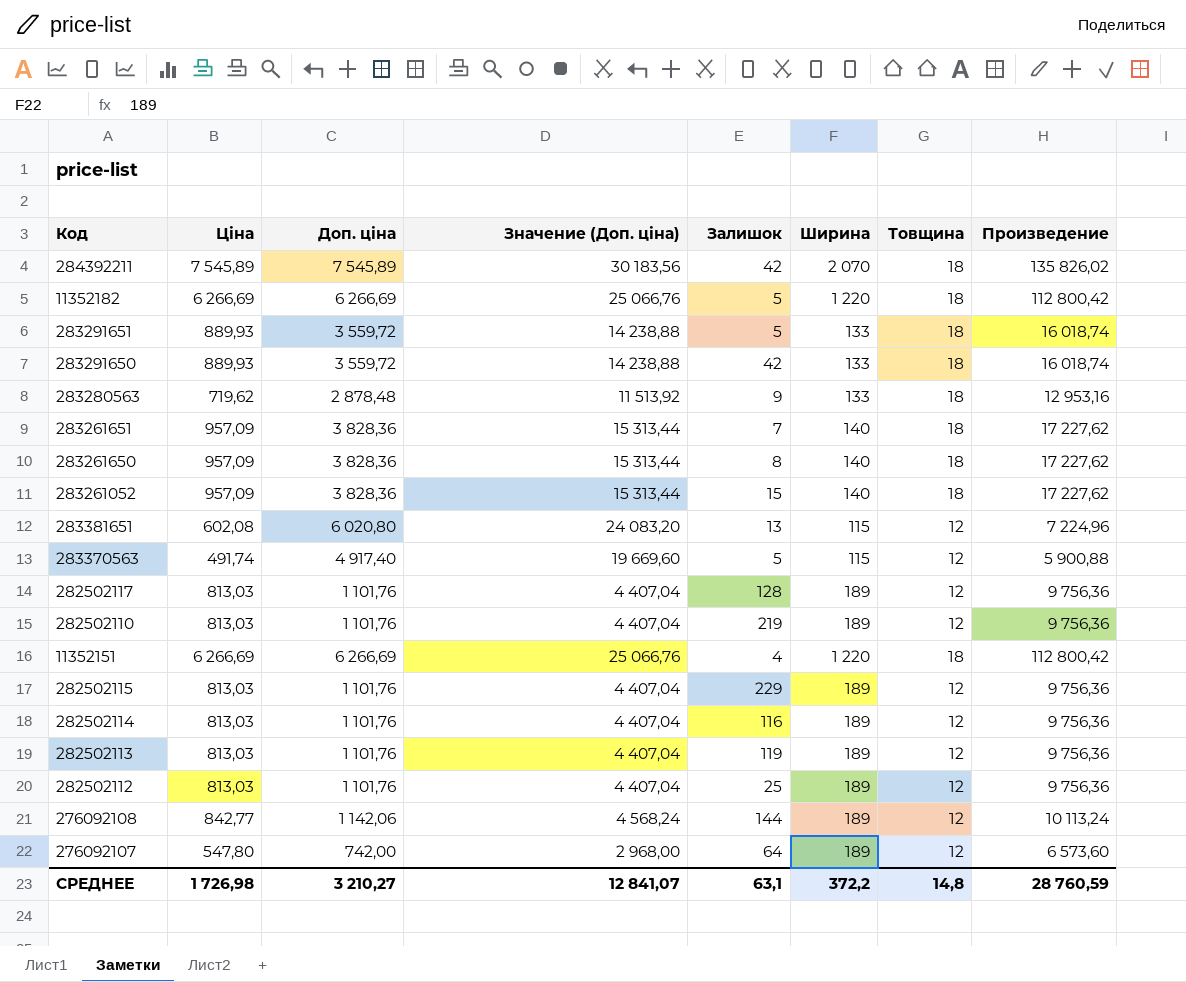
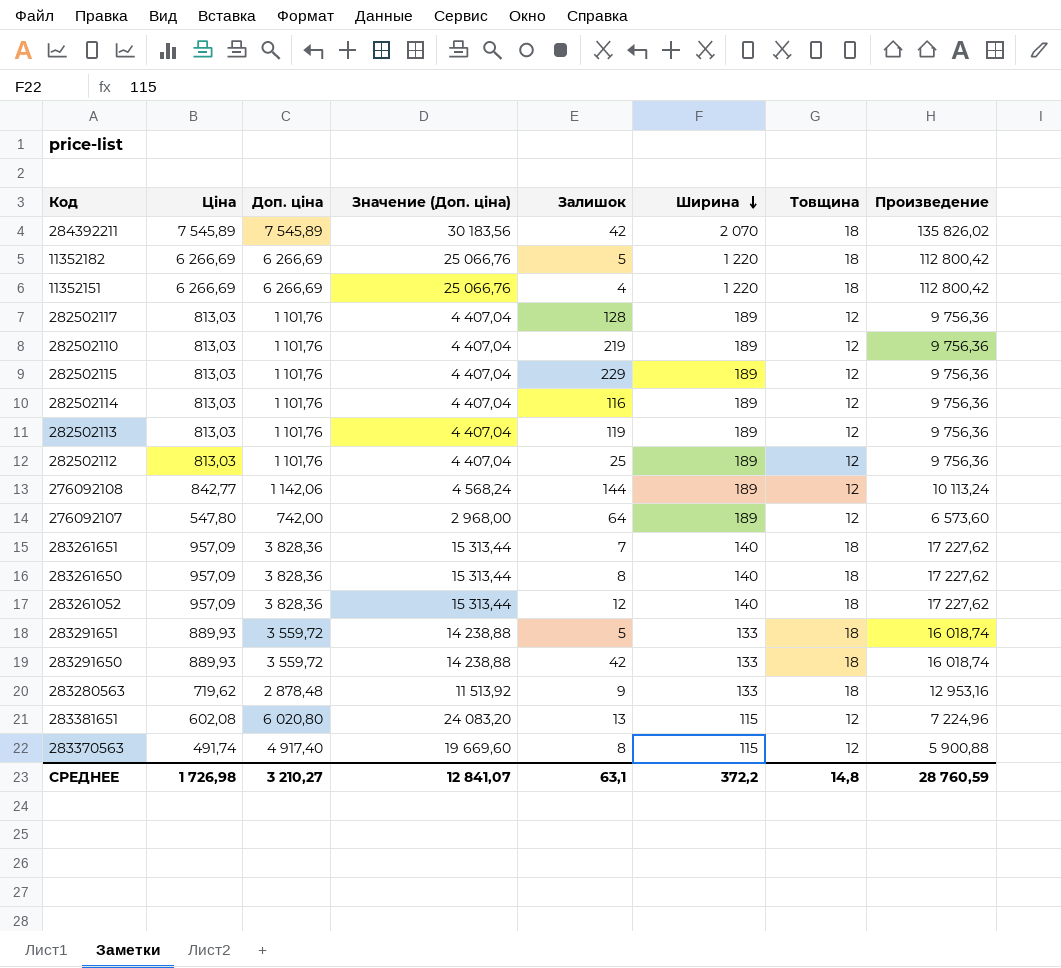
row order: none -> Ширина descending
283261052 | Залишок: 15 -> 12
283370563 | Залишок: 5 -> 8

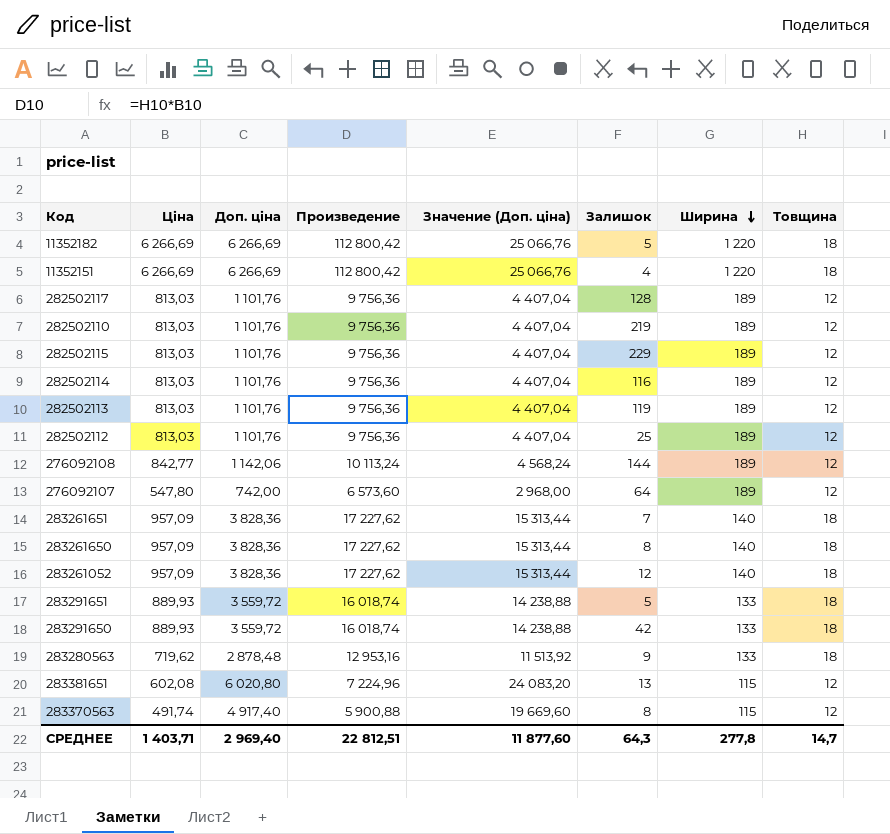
column Произведение | position: 8 -> 4
row 284392211: 7 545,89 | 7 545,89 | 30 183,56 | 42 | 2 070 | 18 | 135 826,02 -> none
СРЕДНЕЕ | Ціна: 1 726,98 -> 1 403,71
СРЕДНЕЕ | Доп. ціна: 3 210,27 -> 2 969,40
СРЕДНЕЕ | Произведение: 28 760,59 -> 22 812,51
СРЕДНЕЕ | Значение (Доп. ціна): 12 841,07 -> 11 877,60
СРЕДНЕЕ | Залишок: 63,1 -> 64,3
СРЕДНЕЕ | Ширина: 372,2 -> 277,8
СРЕДНЕЕ | Товщина: 14,8 -> 14,7

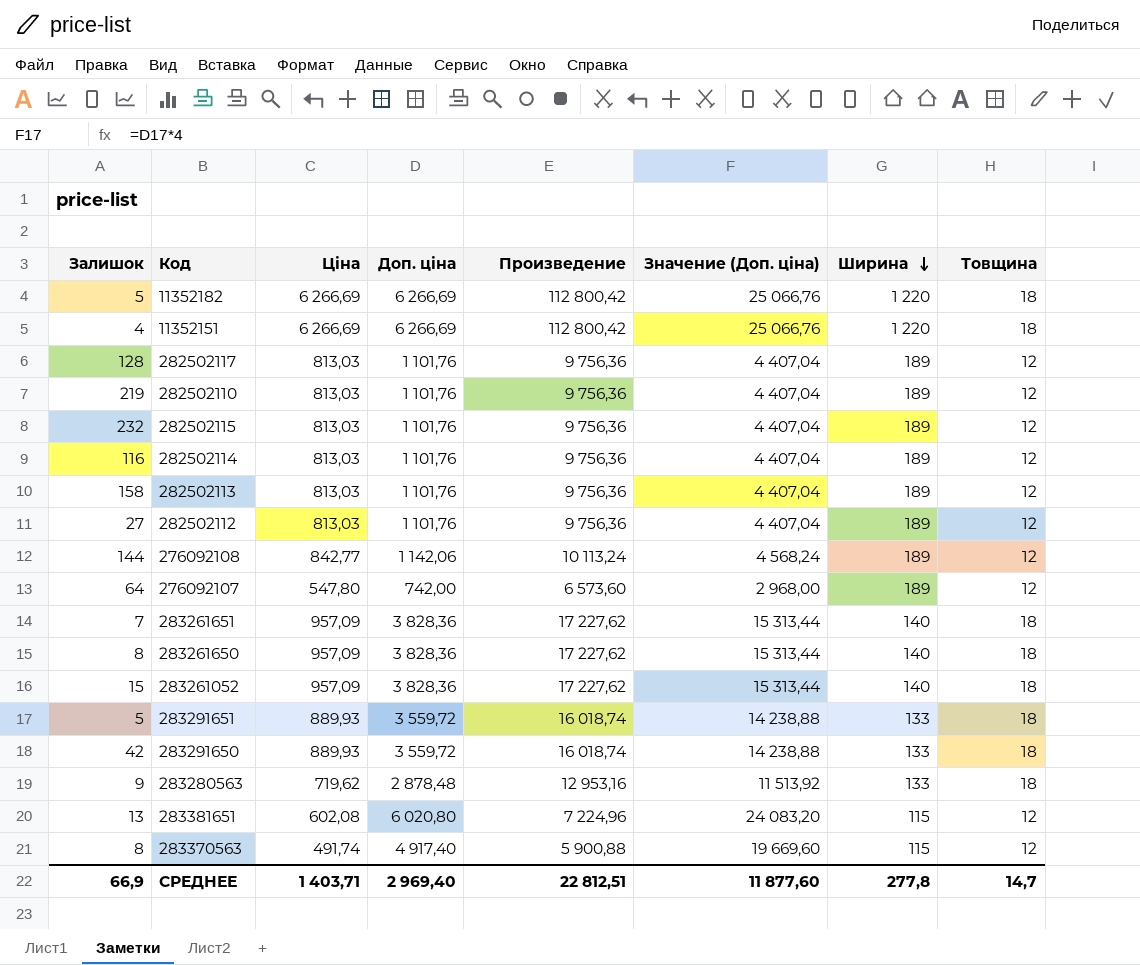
column Залишок | position: 6 -> 1
282502115 | Залишок: 229 -> 232
282502113 | Залишок: 119 -> 158
282502112 | Залишок: 25 -> 27
283261052 | Залишок: 12 -> 15
СРЕДНЕЕ | Залишок: 64,3 -> 66,9

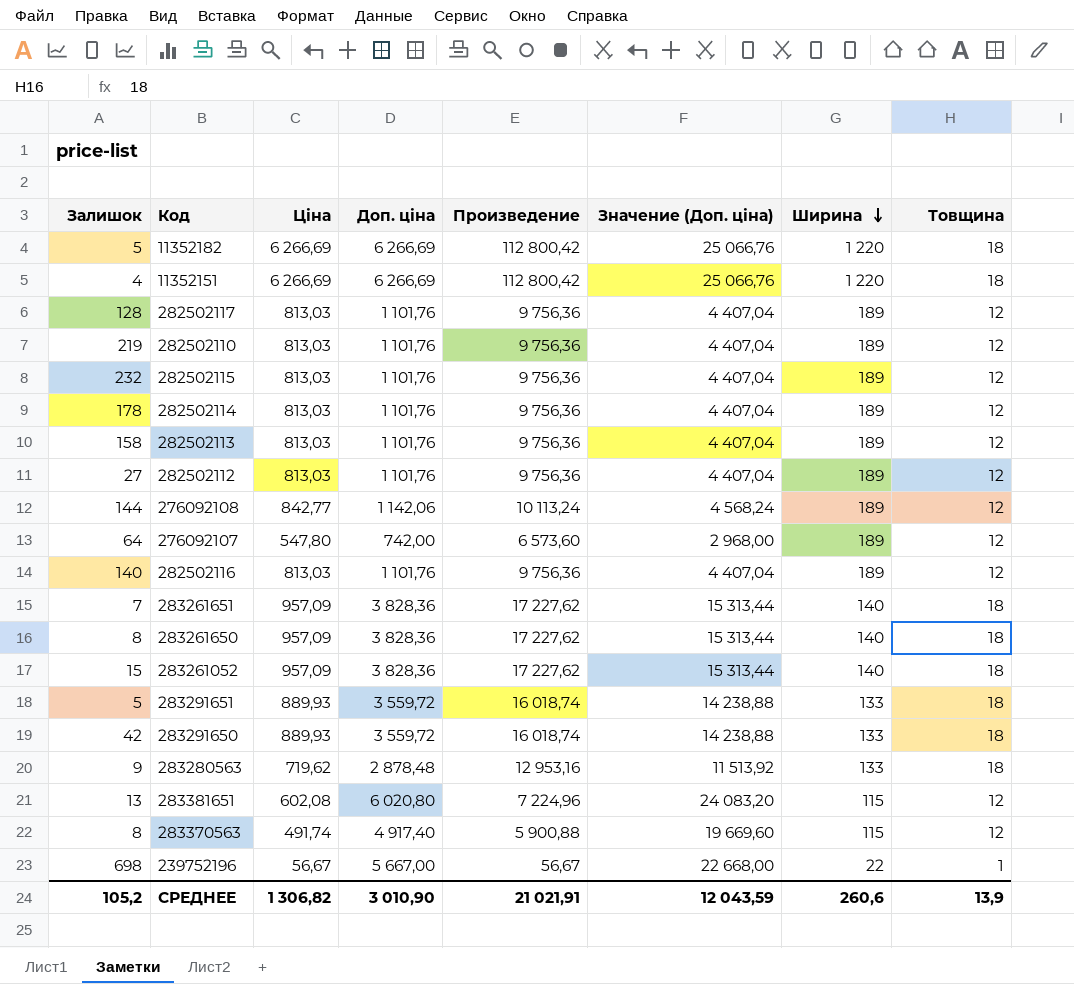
282502114 | Залишок: 116 -> 178
row 282502116: none -> 140 | 813,03 | 1 101,76 | 9 756,36 | 4 407,04 | 189 | 12
row 239752196: none -> 698 | 56,67 | 5 667,00 | 56,67 | 22 668,00 | 22 | 1
СРЕДНЕЕ | Залишок: 66,9 -> 105,2
СРЕДНЕЕ | Ціна: 1 403,71 -> 1 306,82
СРЕДНЕЕ | Доп. ціна: 2 969,40 -> 3 010,90
СРЕДНЕЕ | Произведение: 22 812,51 -> 21 021,91
СРЕДНЕЕ | Значение (Доп. ціна): 11 877,60 -> 12 043,59
СРЕДНЕЕ | Ширина: 277,8 -> 260,6
СРЕДНЕЕ | Товщина: 14,7 -> 13,9

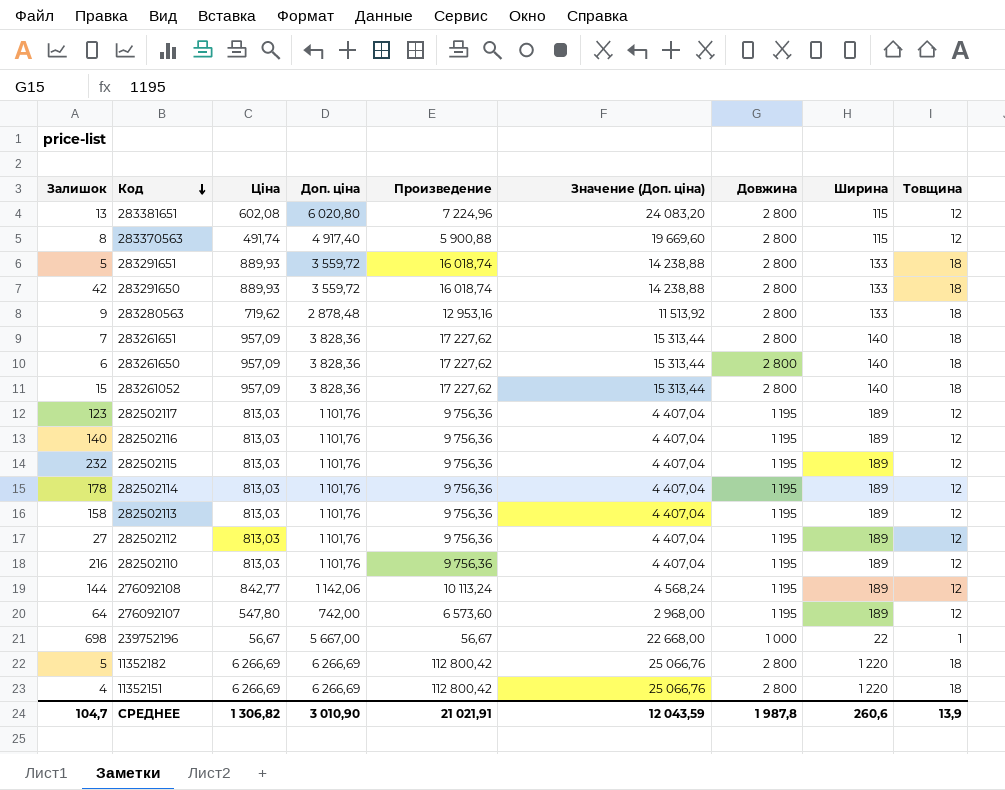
row order: Ширина descending -> Код descending
column Довжина | position: none -> 7
283261650 | Залишок: 8 -> 6
282502117 | Залишок: 128 -> 123
282502110 | Залишок: 219 -> 216
СРЕДНЕЕ | Залишок: 105,2 -> 104,7

